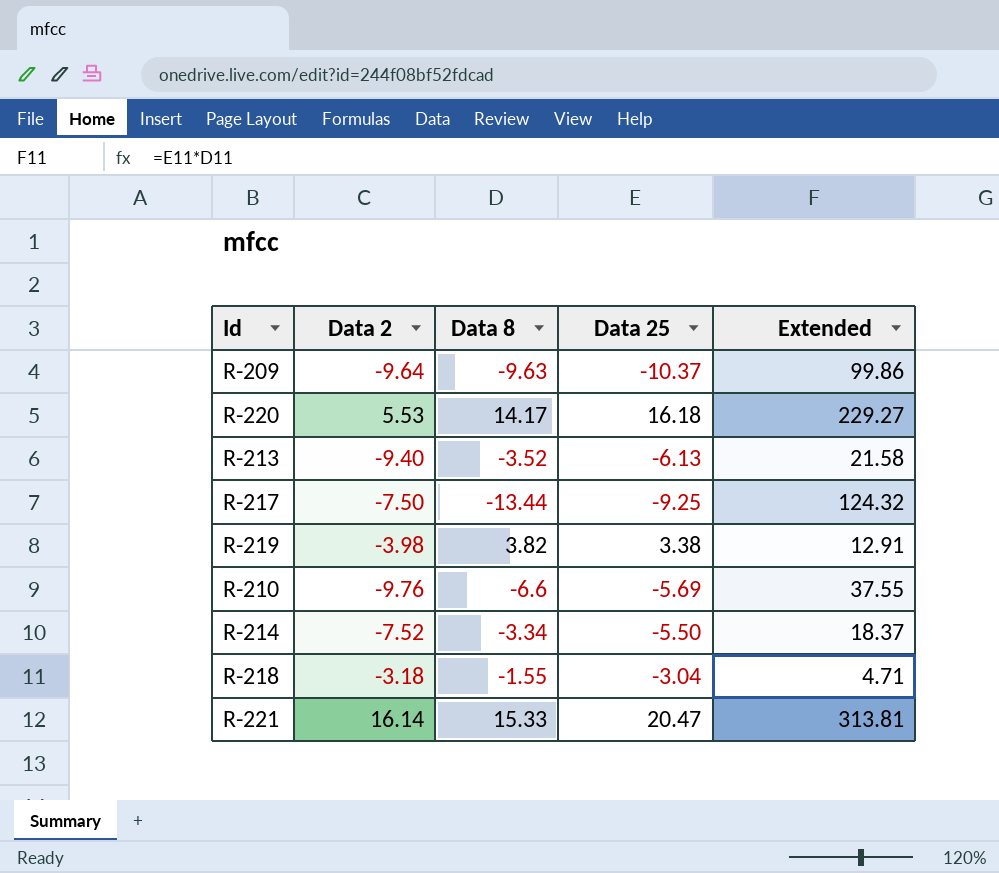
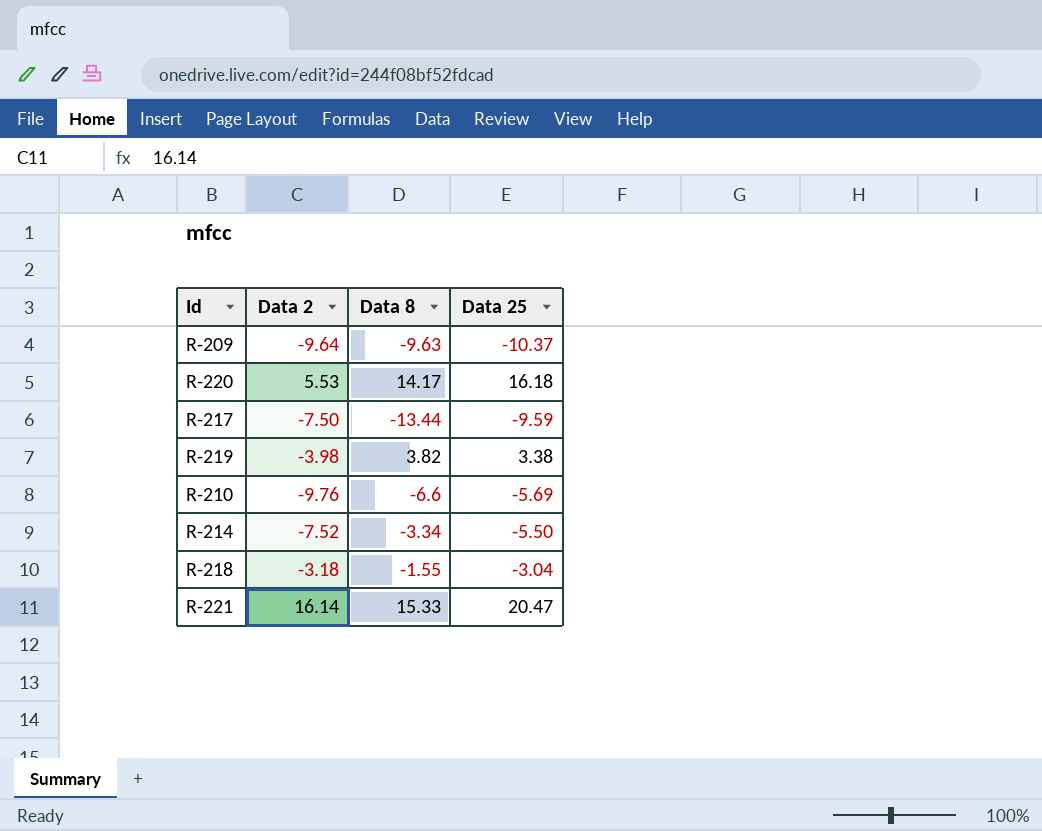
column Extended | formula: [Data 8] * [Data 25] -> none
row R-213: -9.40 | -3.52 | -6.13 | 21.58 -> none
R-217 | Data 25: -9.25 -> -9.59

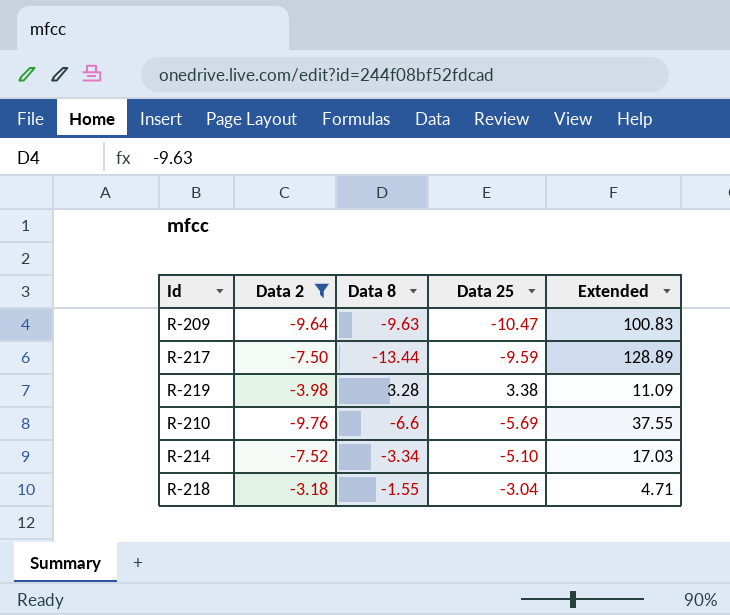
filter: none -> Data 2 <= -3.18
column Extended | formula: none -> [Data 8] * [Data 25]
R-209 | Data 25: -10.37 -> -10.47
R-219 | Data 8: 3.82 -> 3.28
R-214 | Data 25: -5.50 -> -5.10

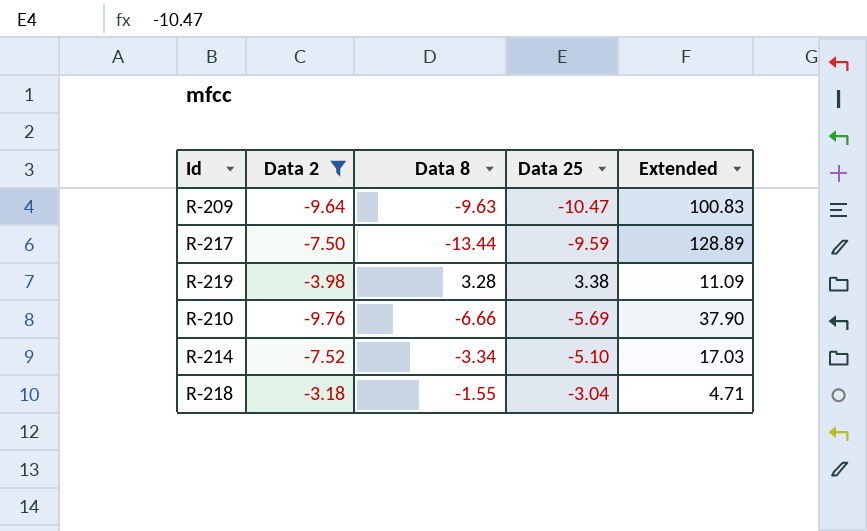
R-210 | Data 8: -6.6 -> -6.66
R-210 | Extended: 37.55 -> 37.90

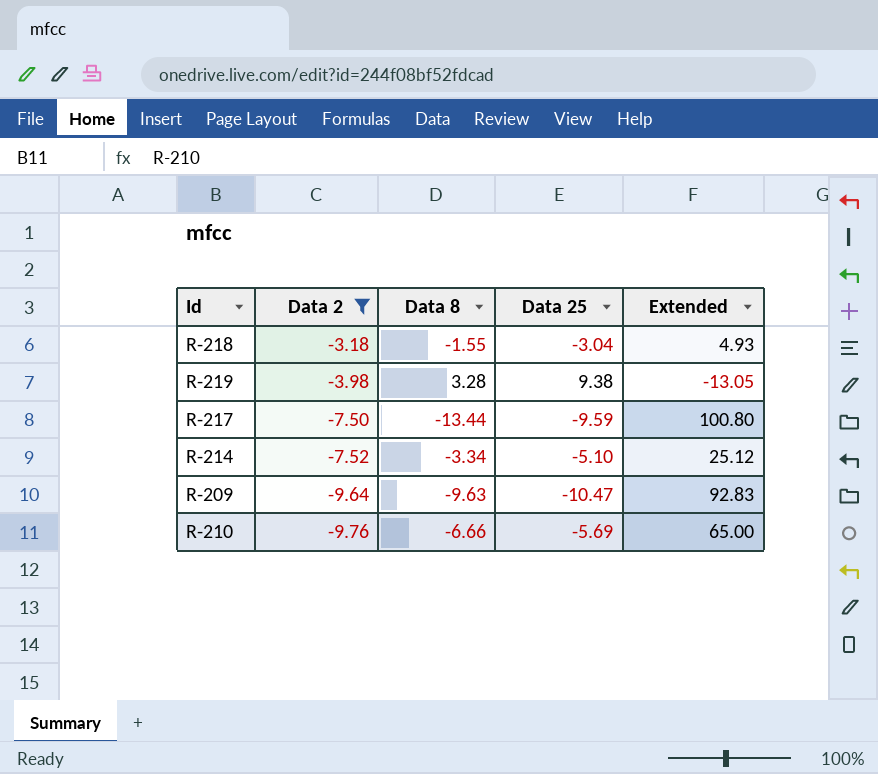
row order: none -> Data 2 descending
column Extended | formula: [Data 8] * [Data 25] -> [Data 2] * [Data 8]
R-219 | Data 25: 3.38 -> 9.38

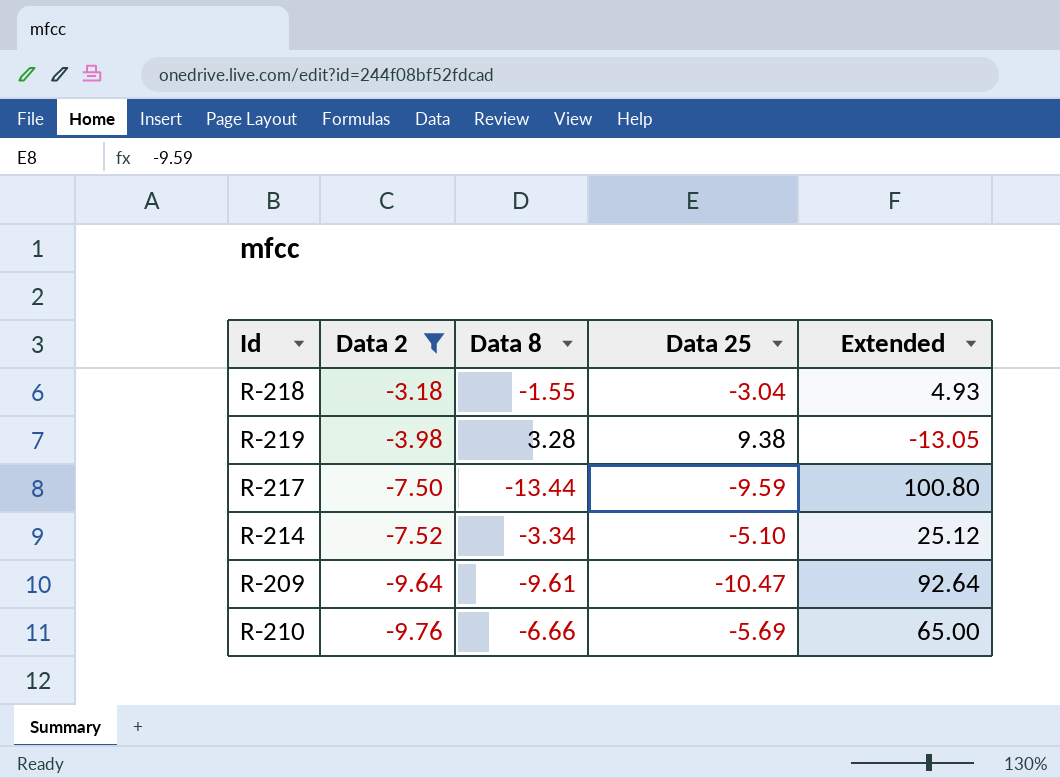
R-209 | Data 8: -9.63 -> -9.61
R-209 | Extended: 92.83 -> 92.64

